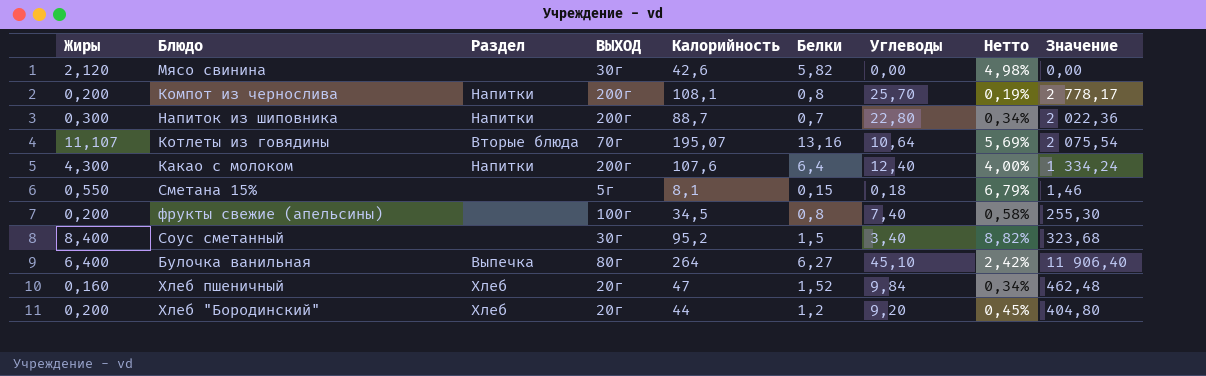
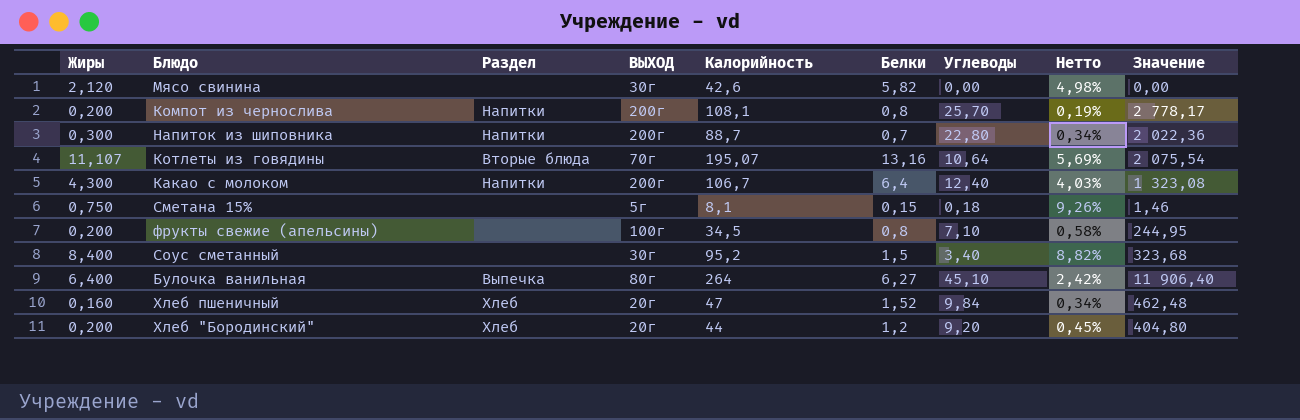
Какао с молоком | Калорийность: 107,6 -> 106,7
Какао с молоком | Нетто: 4,00% -> 4,03%
Какао с молоком | Значение: 1 334,24 -> 1 323,08
Сметана 15% | Жиры: 0,550 -> 0,750
Сметана 15% | Нетто: 6,79% -> 9,26%
фрукты свежие (апельсины) | Углеводы: 7,40 -> 7,10
фрукты свежие (апельсины) | Значение: 255,30 -> 244,95

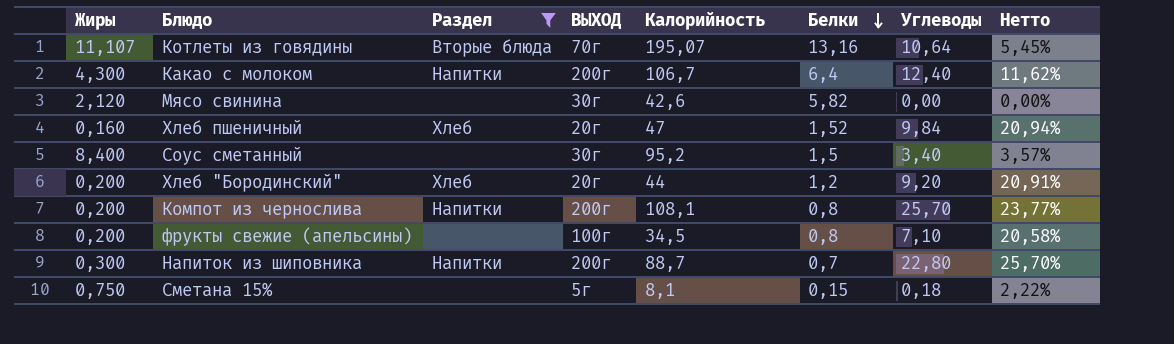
filter: none -> Раздел != Выпечка
row order: none -> Белки descending
column Значение | formula: [Калорийность] * [Углеводы] -> none
column Нетто | formula: [Жиры] / [Калорийность] -> [Углеводы] / [Калорийность]

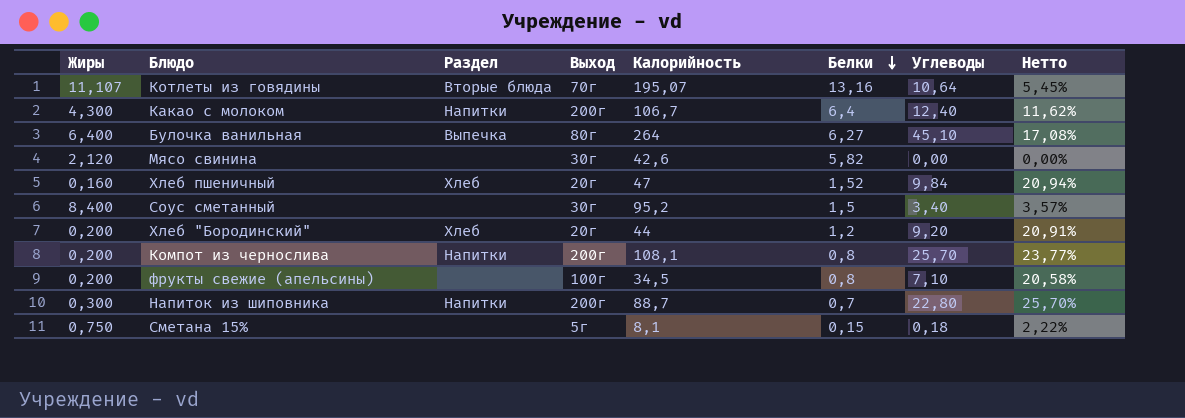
filter: Раздел != Выпечка -> none
column name: ВЫХОД -> Выход

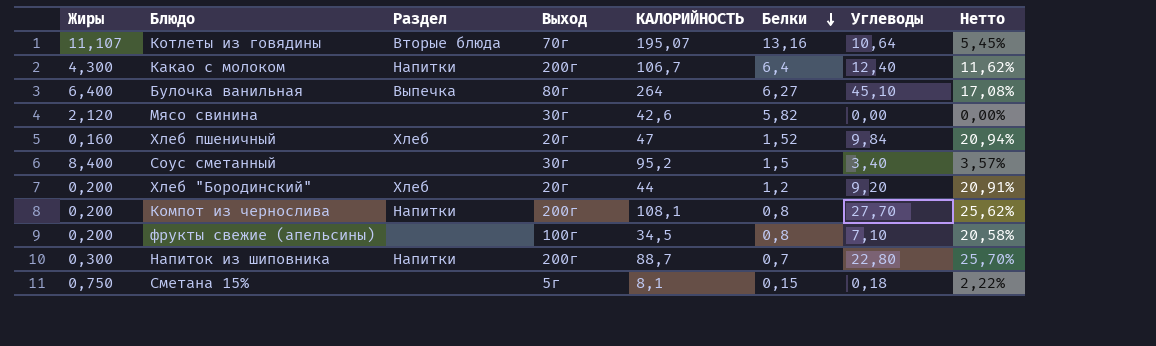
column name: Калорийность -> КАЛОРИЙНОСТЬ
Компот из чернослива | Углеводы: 25,70 -> 27,70
Компот из чернослива | Нетто: 23,77% -> 25,62%

